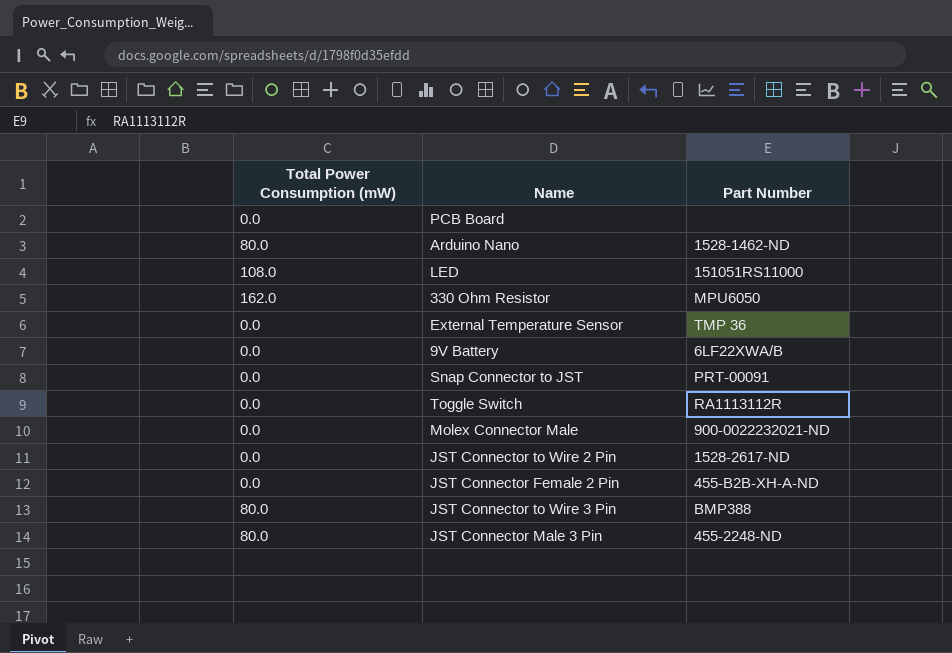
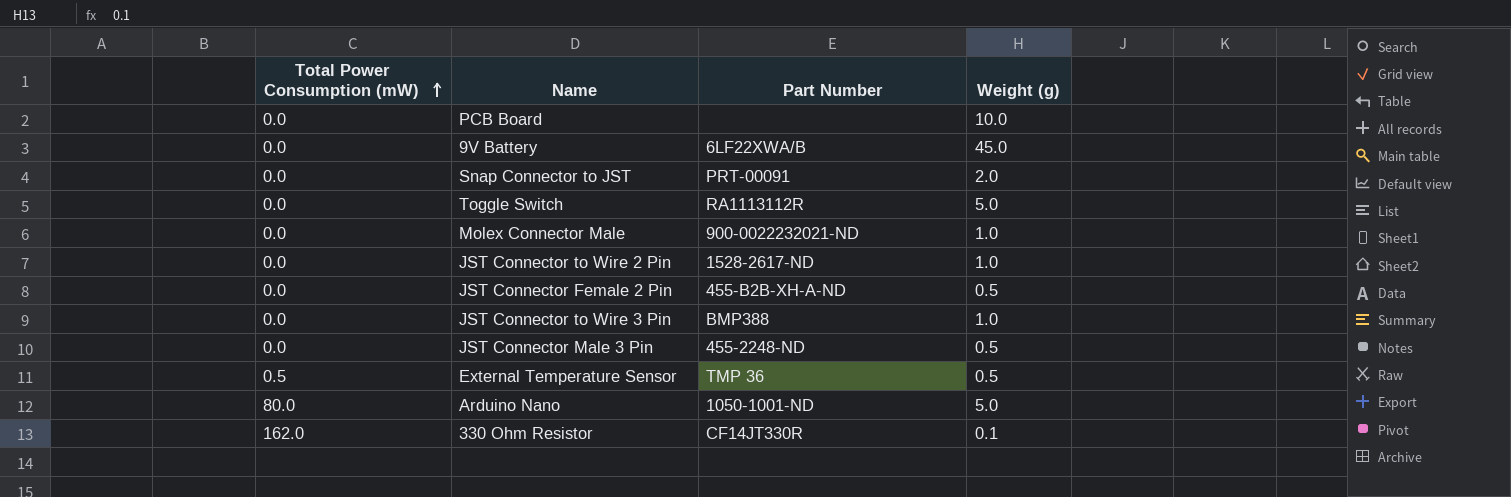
row order: none -> Total Power Consumption (mW) ascending
column Weight (g) | position: none -> 4
row LED: 108.0 | 151051RS11000 -> none
JST Connector to Wire 3 Pin | Total Power Consumption (mW): 80.0 -> 0.0
JST Connector Male 3 Pin | Total Power Consumption (mW): 80.0 -> 0.0
External Temperature Sensor | Total Power Consumption (mW): 0.0 -> 0.5
Arduino Nano | Part Number: 1528-1462-ND -> 1050-1001-ND
330 Ohm Resistor | Part Number: MPU6050 -> CF14JT330R

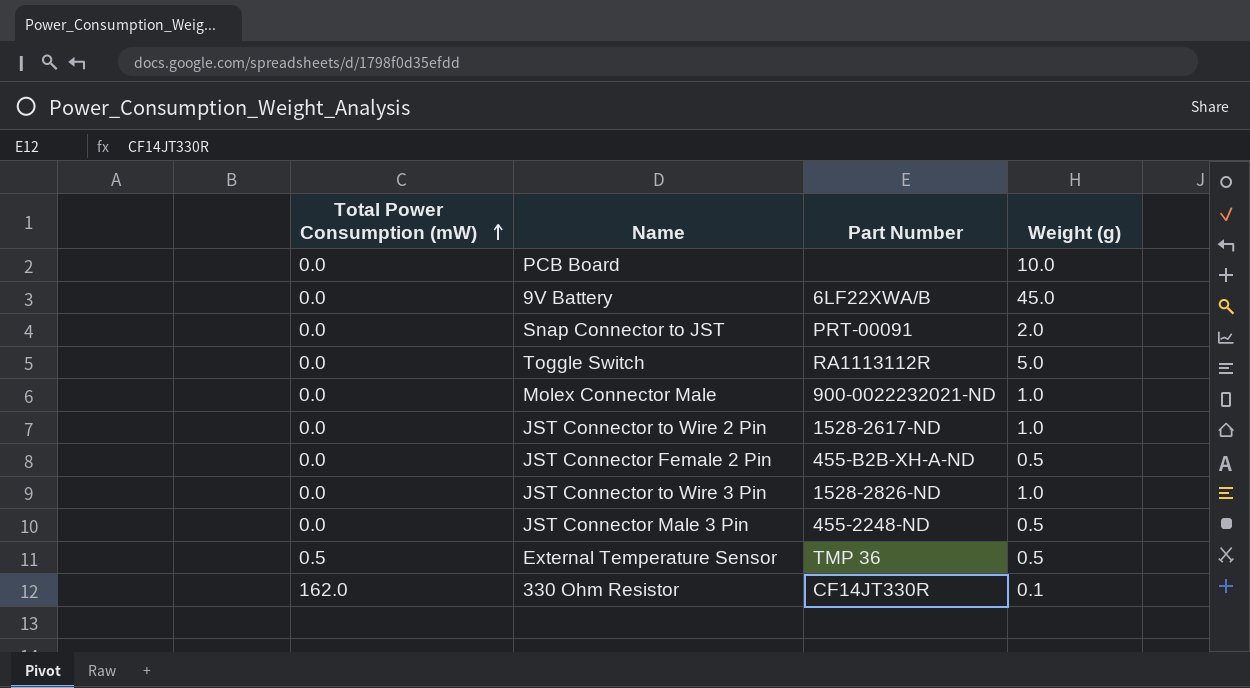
row Arduino Nano: 80.0 | 1050-1001-ND | 5.0 -> none
JST Connector to Wire 3 Pin | Part Number: BMP388 -> 1528-2826-ND

